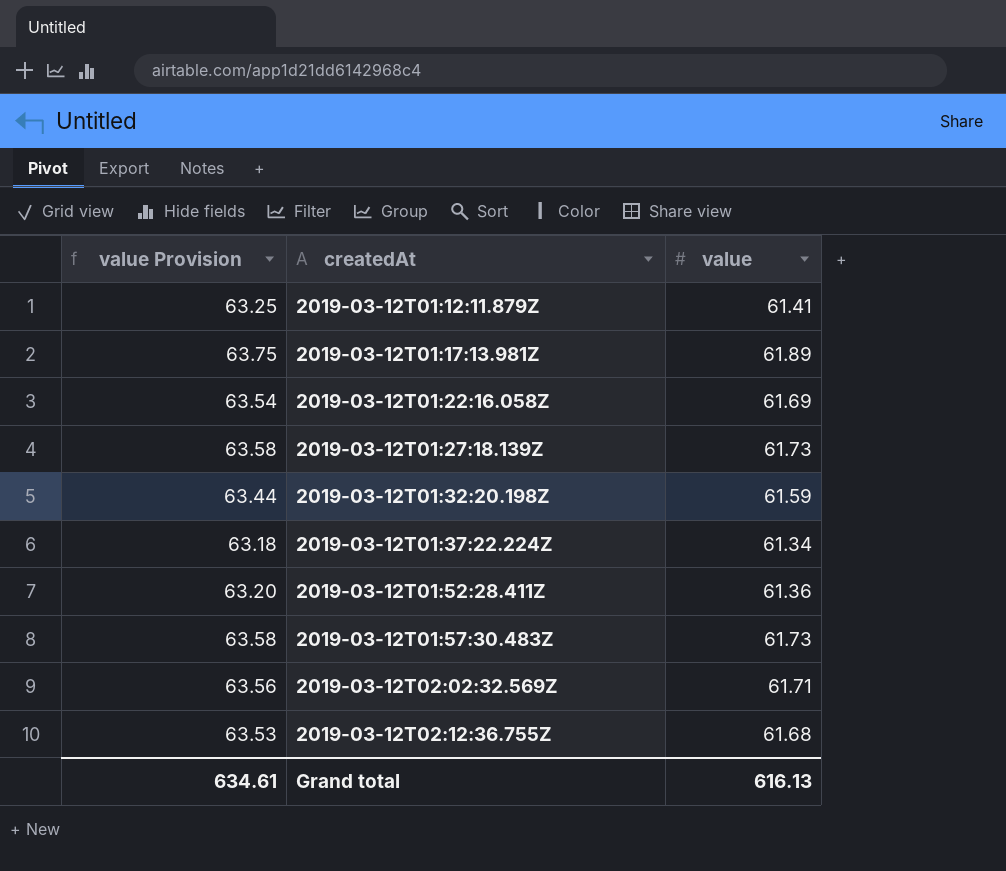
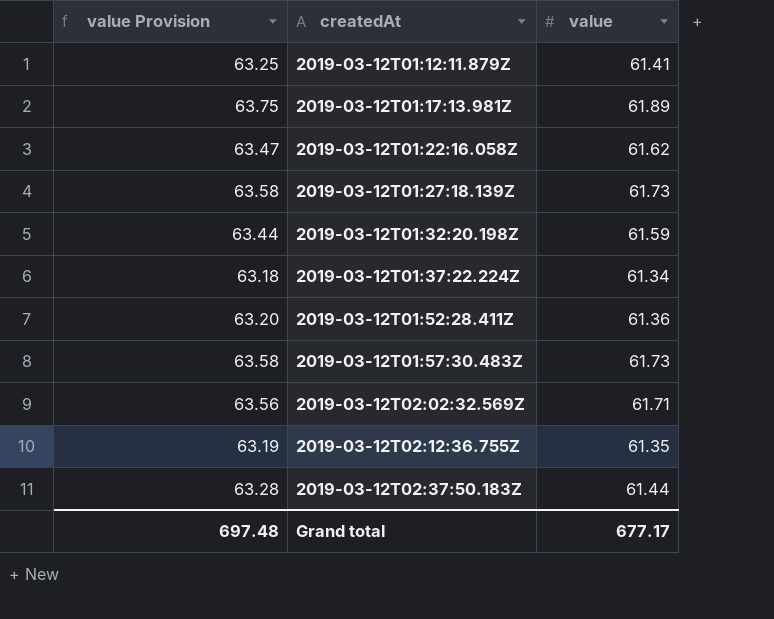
2019-03-12T01:22:16.058Z | value Provision: 63.54 -> 63.47
2019-03-12T01:22:16.058Z | value: 61.69 -> 61.62
2019-03-12T02:12:36.755Z | value Provision: 63.53 -> 63.19
2019-03-12T02:12:36.755Z | value: 61.68 -> 61.35
row 2019-03-12T02:37:50.183Z: none -> 63.28 | 61.44
Grand total | value Provision: 634.61 -> 697.48
Grand total | value: 616.13 -> 677.17

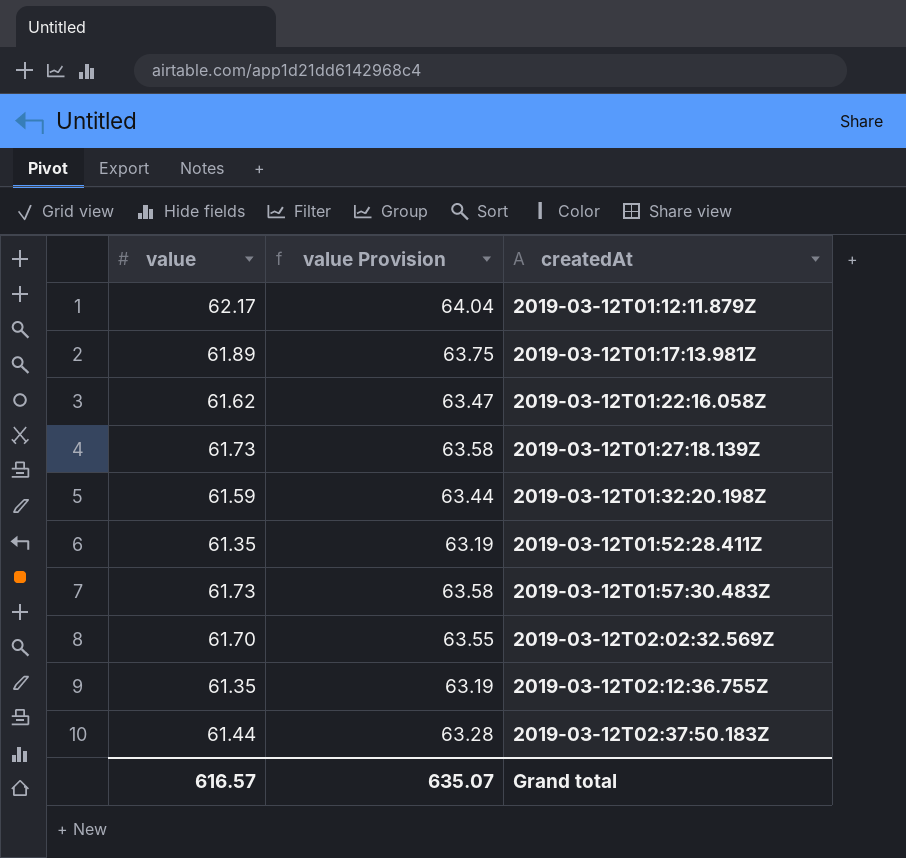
column value | position: 3 -> 1
row 2019-03-12T01:37:22.224Z: 63.18 | 61.34 -> none
2019-03-12T01:12:11.879Z | value: 61.41 -> 62.17
2019-03-12T01:12:11.879Z | value Provision: 63.25 -> 64.04
2019-03-12T01:52:28.411Z | value: 61.36 -> 61.35
2019-03-12T01:52:28.411Z | value Provision: 63.20 -> 63.19
2019-03-12T02:02:32.569Z | value: 61.71 -> 61.70
2019-03-12T02:02:32.569Z | value Provision: 63.56 -> 63.55
Grand total | value: 677.17 -> 616.57
Grand total | value Provision: 697.48 -> 635.07

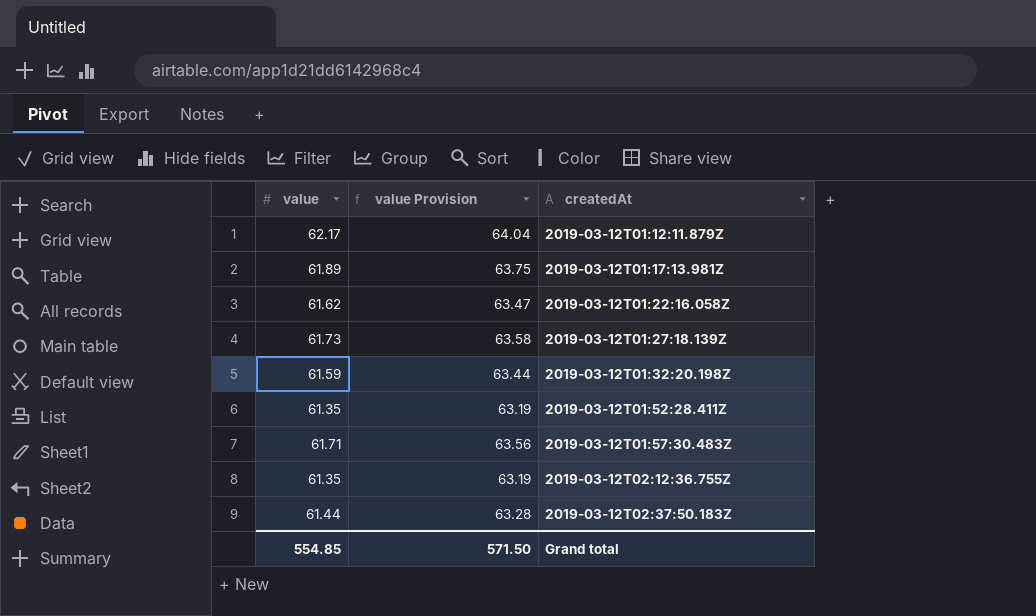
row 2019-03-12T02:02:32.569Z: 61.70 | 63.55 -> none
2019-03-12T01:57:30.483Z | value: 61.73 -> 61.71
2019-03-12T01:57:30.483Z | value Provision: 63.58 -> 63.56
Grand total | value: 616.57 -> 554.85
Grand total | value Provision: 635.07 -> 571.50

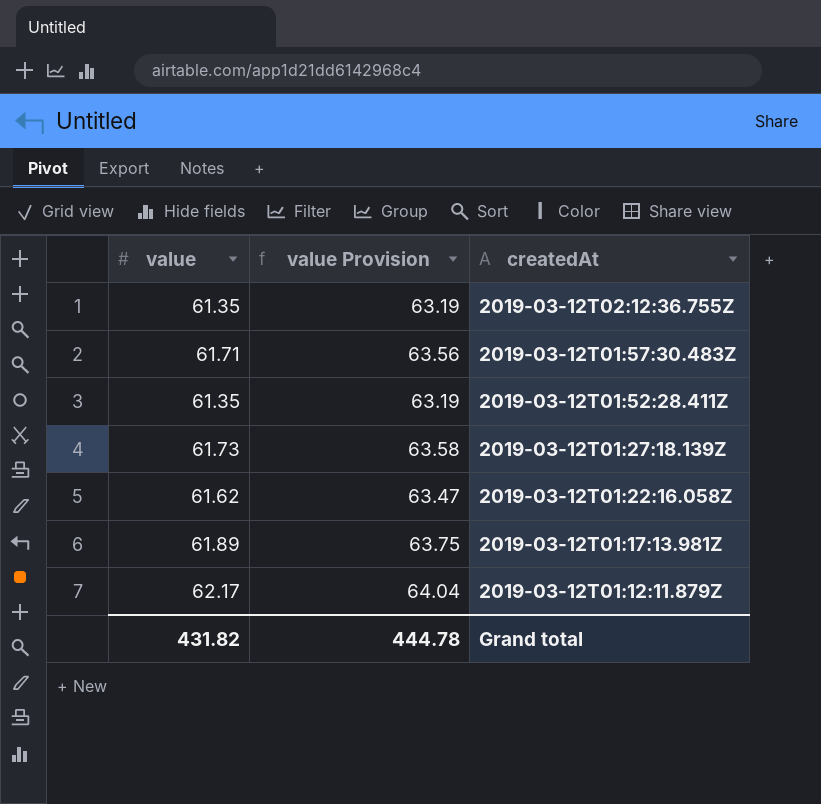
row order: createdAt ascending -> createdAt descending
row 2019-03-12T01:32:20.198Z: 61.59 | 63.44 -> none
row 2019-03-12T02:37:50.183Z: 61.44 | 63.28 -> none
Grand total | value: 554.85 -> 431.82
Grand total | value Provision: 571.50 -> 444.78

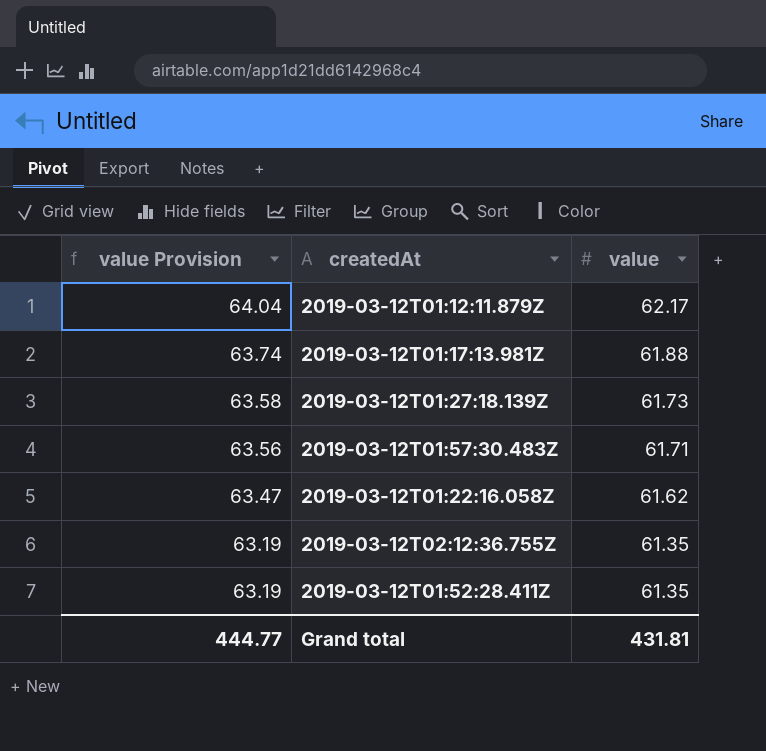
row order: createdAt descending -> value Provision descending
column value | position: 1 -> 3
2019-03-12T01:17:13.981Z | value Provision: 63.75 -> 63.74
2019-03-12T01:17:13.981Z | value: 61.89 -> 61.88
Grand total | value Provision: 444.78 -> 444.77
Grand total | value: 431.82 -> 431.81

